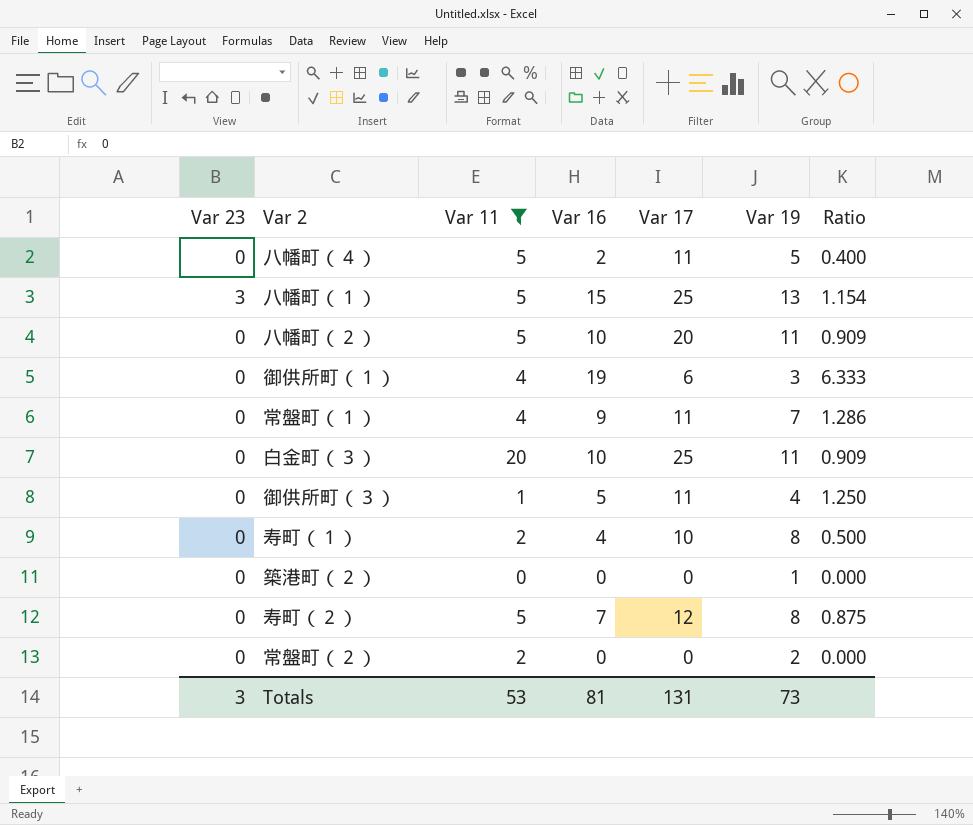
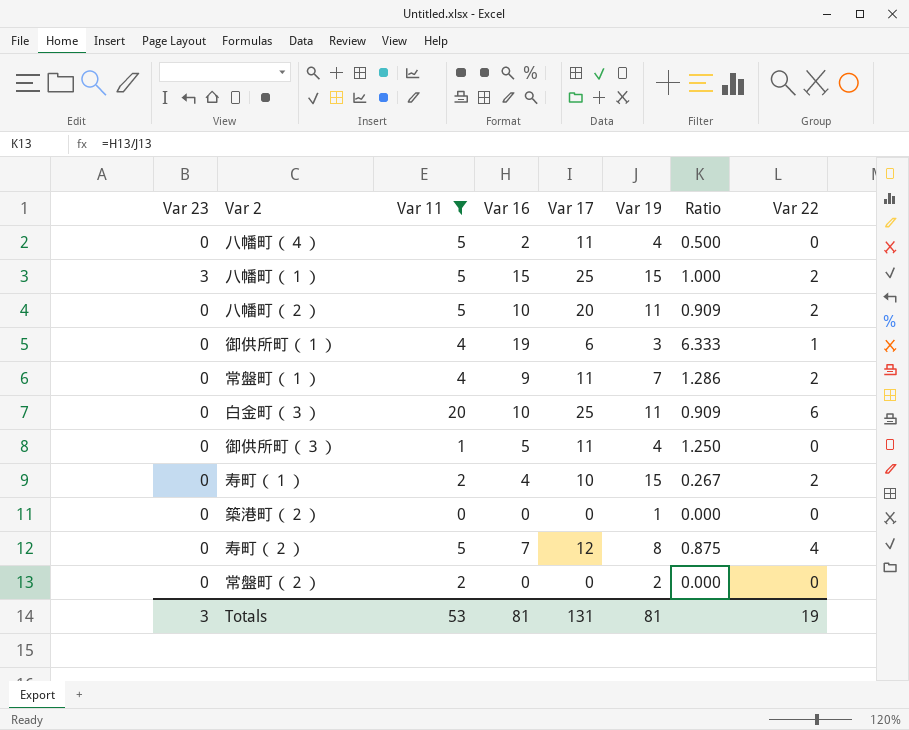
column Var 22 | position: none -> 8
八幡町（４） | Var 19: 5 -> 4
八幡町（４） | Ratio: 0.400 -> 0.500
八幡町（１） | Var 19: 13 -> 15
八幡町（１） | Ratio: 1.154 -> 1.000
寿町（１） | Var 19: 8 -> 15
寿町（１） | Ratio: 0.500 -> 0.267
Totals | Var 19: 73 -> 81

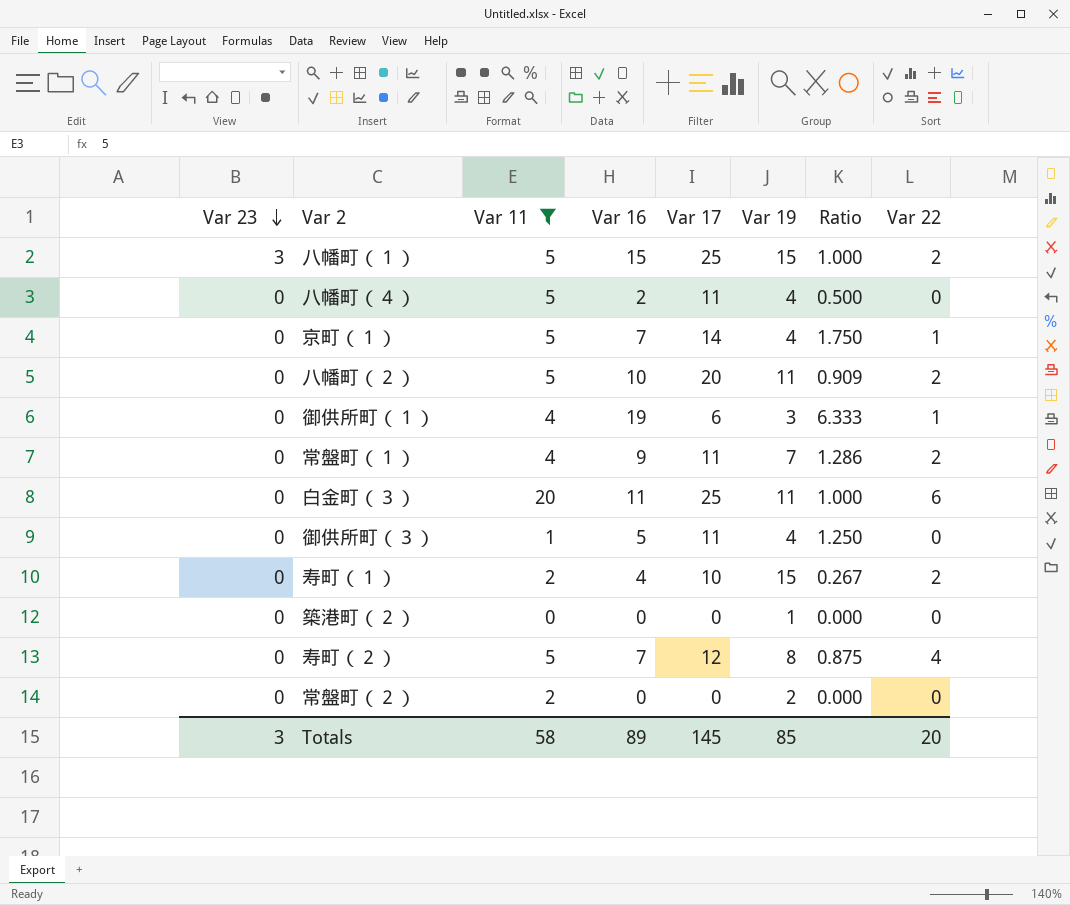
row order: none -> Var 23 descending
row 京町（１）: none -> 0 | 5 | 7 | 14 | 4 | 1.750 | 1
白金町（３） | Var 16: 10 -> 11
白金町（３） | Ratio: 0.909 -> 1.000
Totals | Var 11: 53 -> 58
Totals | Var 16: 81 -> 89
Totals | Var 17: 131 -> 145
Totals | Var 19: 81 -> 85
Totals | Var 22: 19 -> 20

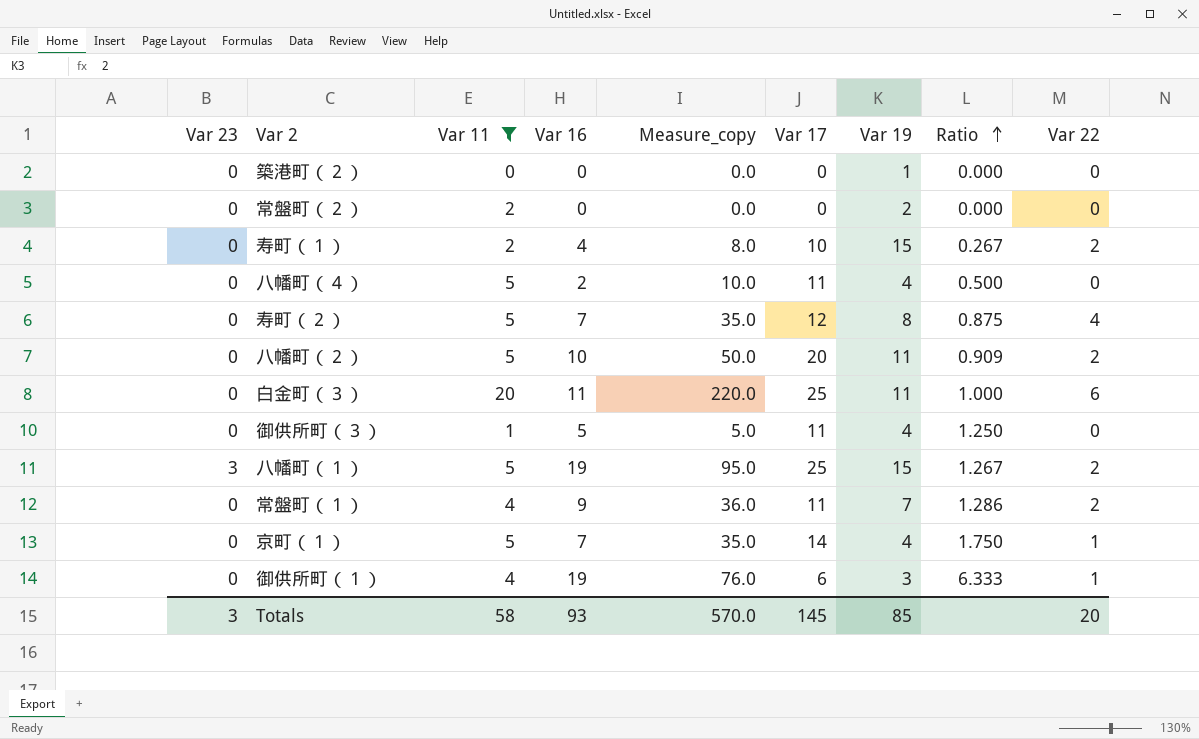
row order: Var 23 descending -> Ratio ascending
column Measure_copy | formula: none -> [Var 11] * [Var 16]
八幡町（１） | Var 16: 15 -> 19
八幡町（１） | Ratio: 1.000 -> 1.267
Totals | Var 16: 89 -> 93

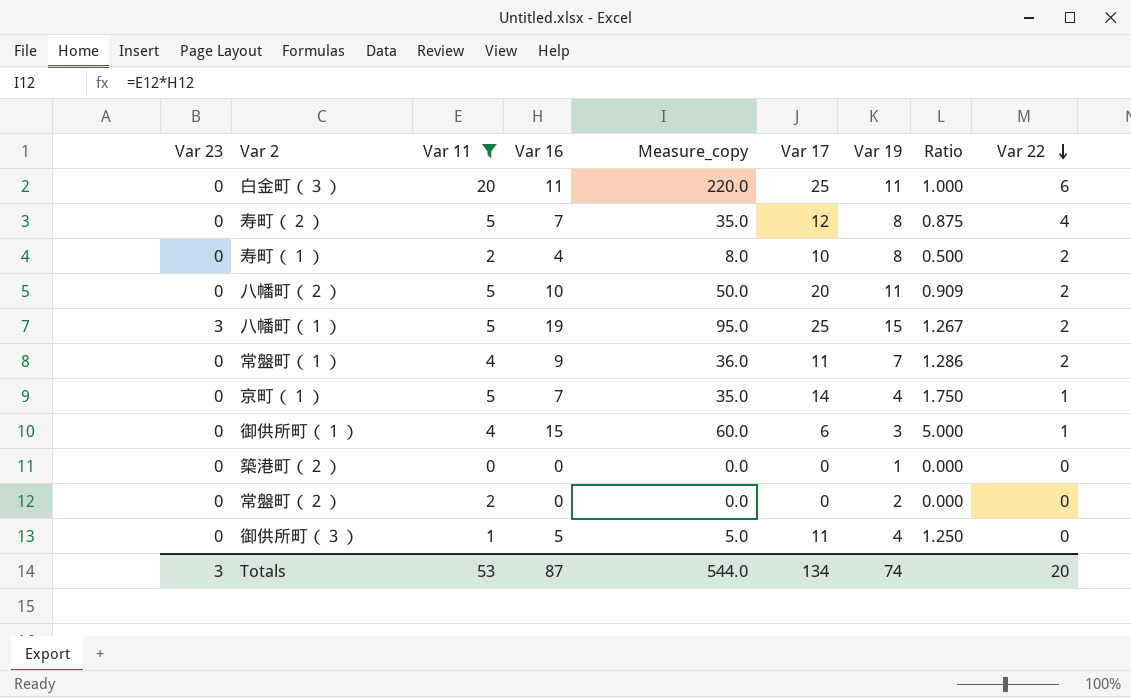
row order: Ratio ascending -> Var 22 descending
row 八幡町（４）: 0 | 5 | 2 | 10.0 | 11 | 4 | 0.500 | 0 -> none
寿町（１） | Var 19: 15 -> 8
寿町（１） | Ratio: 0.267 -> 0.500
御供所町（１） | Var 16: 19 -> 15
御供所町（１） | Measure_copy: 76.0 -> 60.0
御供所町（１） | Ratio: 6.333 -> 5.000
Totals | Var 11: 58 -> 53
Totals | Var 16: 93 -> 87
Totals | Measure_copy: 570.0 -> 544.0
Totals | Var 17: 145 -> 134
Totals | Var 19: 85 -> 74

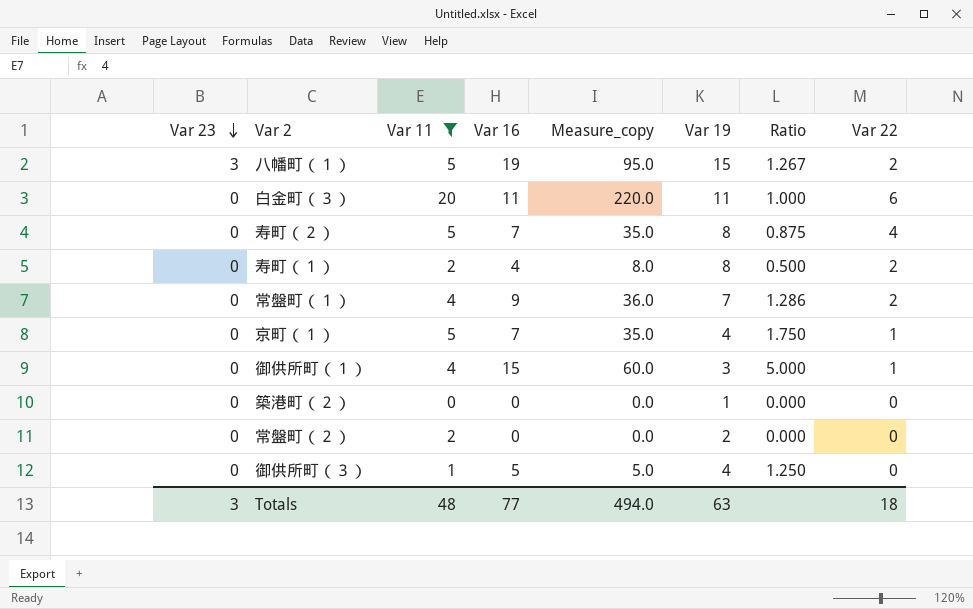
row order: Var 22 descending -> Var 23 descending
column Var 17 | position: 6 -> none
row 八幡町（２）: 0 | 5 | 10 | 50.0 | 20 | 11 | 0.909 | 2 -> none
Totals | Var 11: 53 -> 48
Totals | Var 16: 87 -> 77
Totals | Measure_copy: 544.0 -> 494.0
Totals | Var 19: 74 -> 63
Totals | Var 22: 20 -> 18

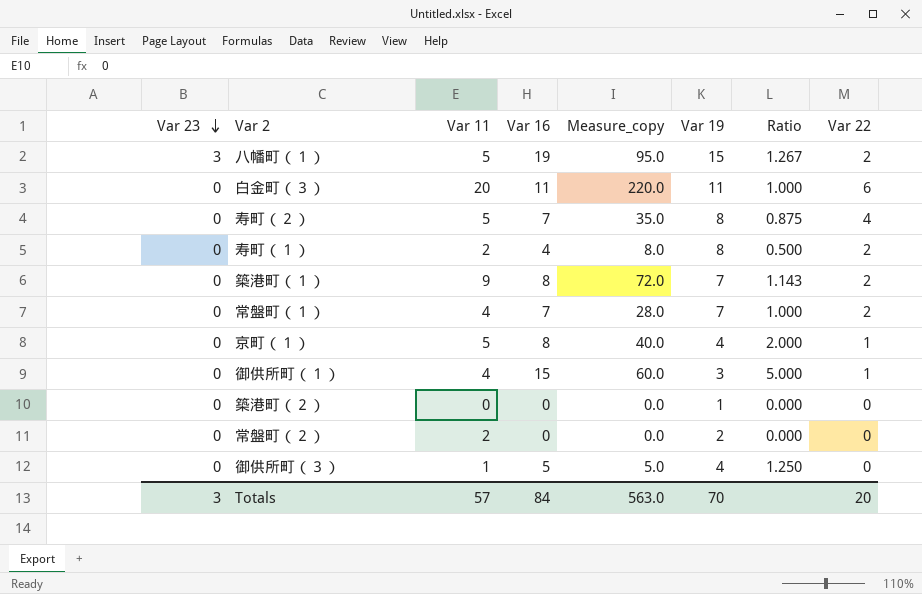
filter: Var 11 != 9 -> none
常盤町（１） | Var 16: 9 -> 7
常盤町（１） | Measure_copy: 36.0 -> 28.0
常盤町（１） | Ratio: 1.286 -> 1.000
京町（１） | Var 16: 7 -> 8
京町（１） | Measure_copy: 35.0 -> 40.0
京町（１） | Ratio: 1.750 -> 2.000
Totals | Var 11: 48 -> 57
Totals | Var 16: 77 -> 84
Totals | Measure_copy: 494.0 -> 563.0
Totals | Var 19: 63 -> 70
Totals | Var 22: 18 -> 20

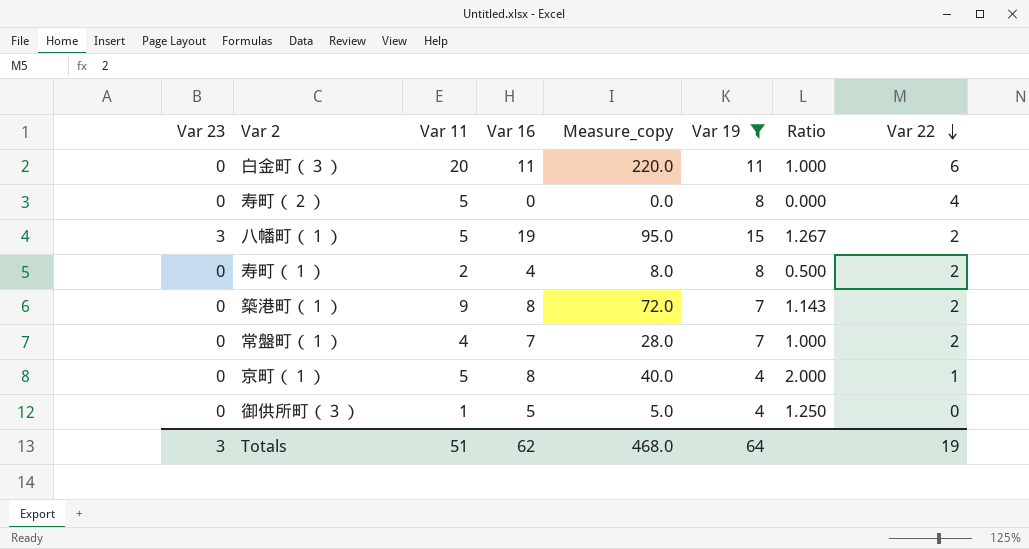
filter: none -> Var 19 >= 4
row order: Var 23 descending -> Var 22 descending
寿町（２） | Var 16: 7 -> 0
寿町（２） | Measure_copy: 35.0 -> 0.0
寿町（２） | Ratio: 0.875 -> 0.000
Totals | Var 11: 57 -> 51
Totals | Var 16: 84 -> 62
Totals | Measure_copy: 563.0 -> 468.0
Totals | Var 19: 70 -> 64
Totals | Var 22: 20 -> 19

